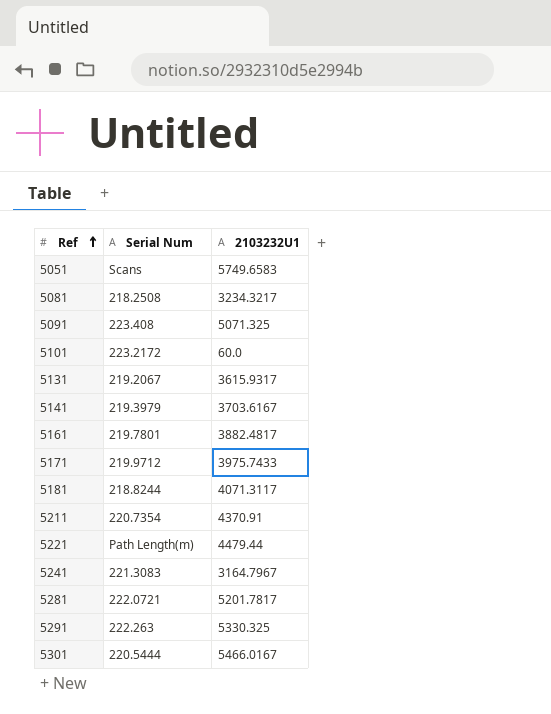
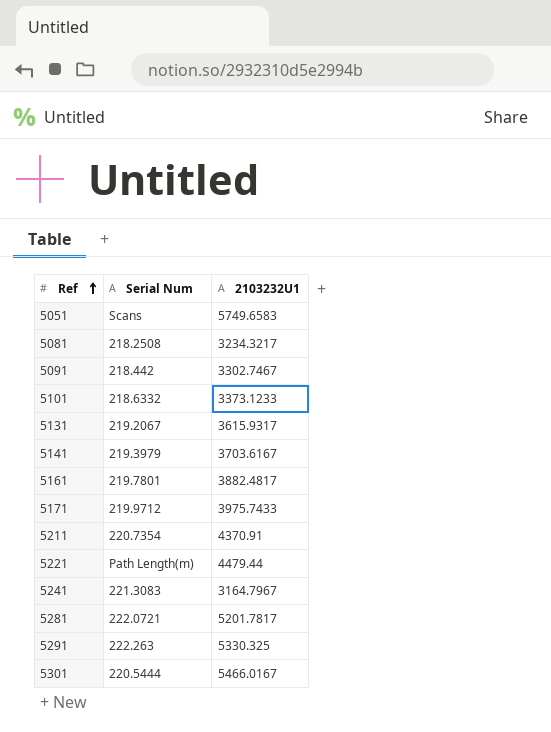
row 5181: 218.8244 | 4071.3117 -> none
5091 | Serial Num: 223.408 -> 218.442
5091 | 2103232U1: 5071.325 -> 3302.7467
5101 | Serial Num: 223.2172 -> 218.6332
5101 | 2103232U1: 60.0 -> 3373.1233

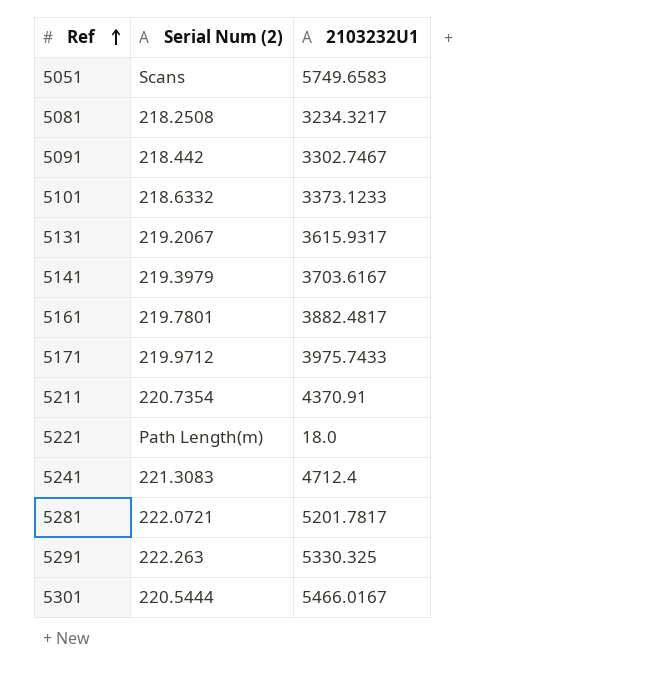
column name: Serial Num -> Serial Num (2)
5221 | 2103232U1: 4479.44 -> 18.0
5241 | 2103232U1: 3164.7967 -> 4712.4

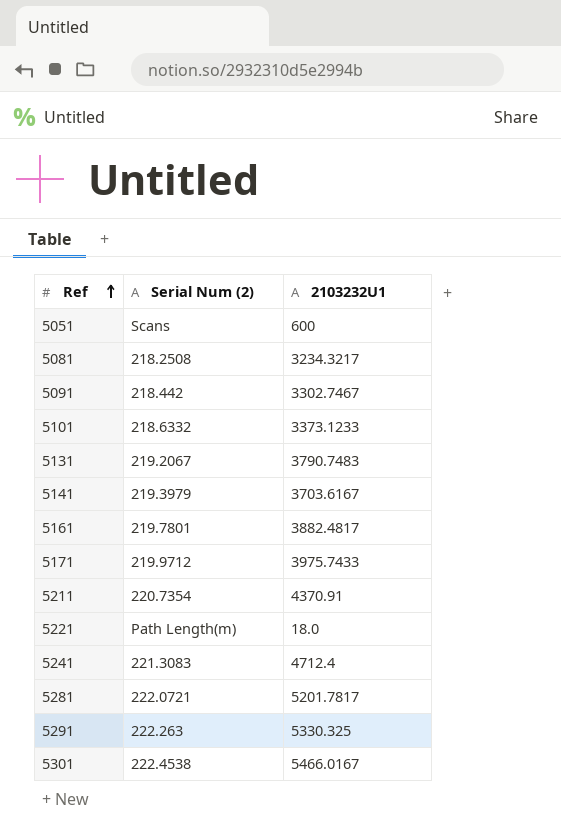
5051 | 2103232U1: 5749.6583 -> 600
5131 | 2103232U1: 3615.9317 -> 3790.7483
5301 | Serial Num (2): 220.5444 -> 222.4538

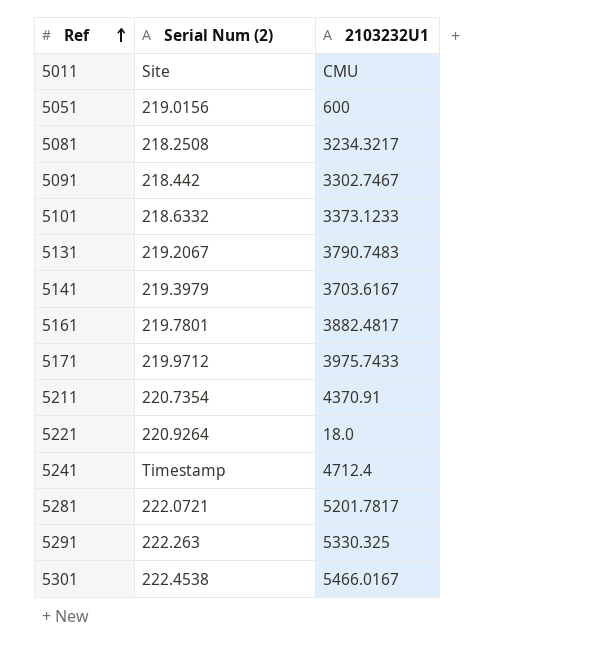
row 5011: none -> Site | CMU
5051 | Serial Num (2): Scans -> 219.0156
5221 | Serial Num (2): Path Length(m) -> 220.9264
5241 | Serial Num (2): 221.3083 -> Timestamp

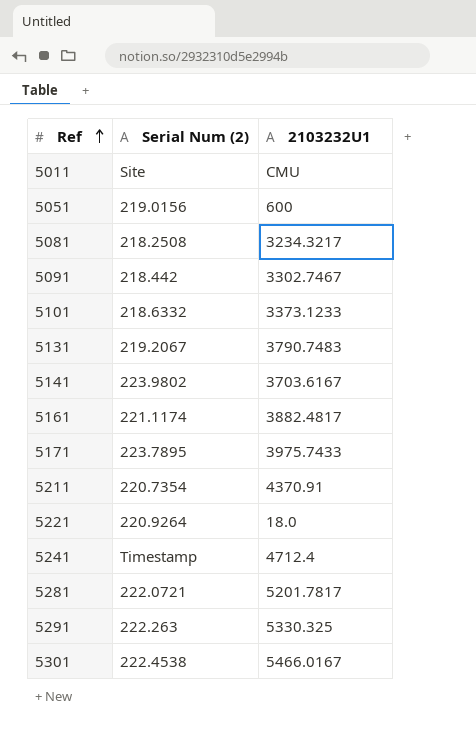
5141 | Serial Num (2): 219.3979 -> 223.9802
5161 | Serial Num (2): 219.7801 -> 221.1174
5171 | Serial Num (2): 219.9712 -> 223.7895

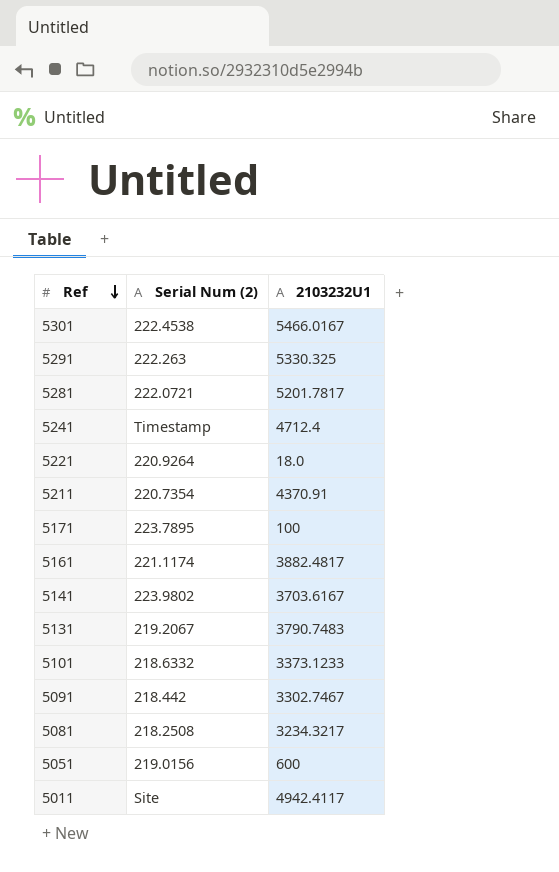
row order: Ref ascending -> Ref descending
5171 | 2103232U1: 3975.7433 -> 100
5011 | 2103232U1: CMU -> 4942.4117

